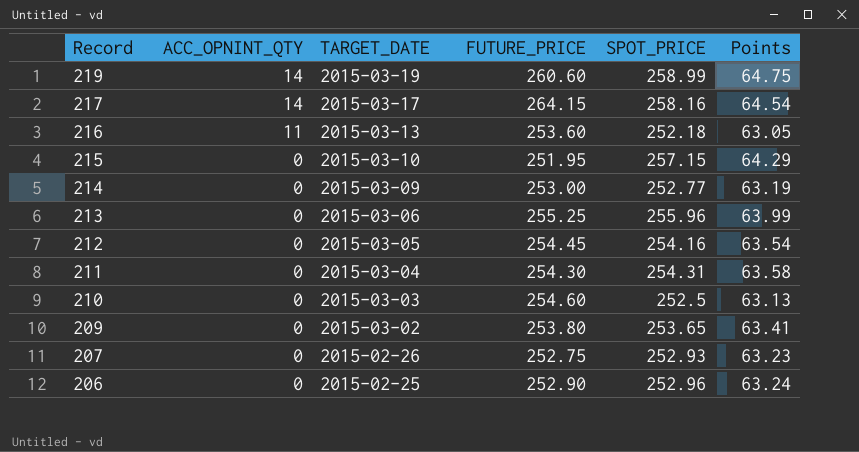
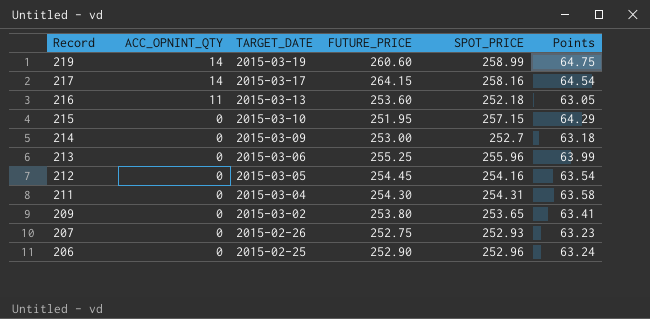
row 210: 0 | 2015-03-03 | 254.60 | 252.5 | 63.13 -> none
214 | SPOT_PRICE: 252.77 -> 252.7
214 | Points: 63.19 -> 63.18

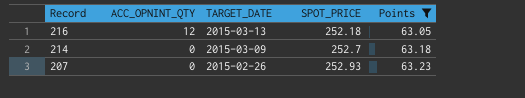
filter: none -> Points <= 63.23
column FUTURE_PRICE | position: 4 -> none
216 | ACC_OPNINT_QTY: 11 -> 12

